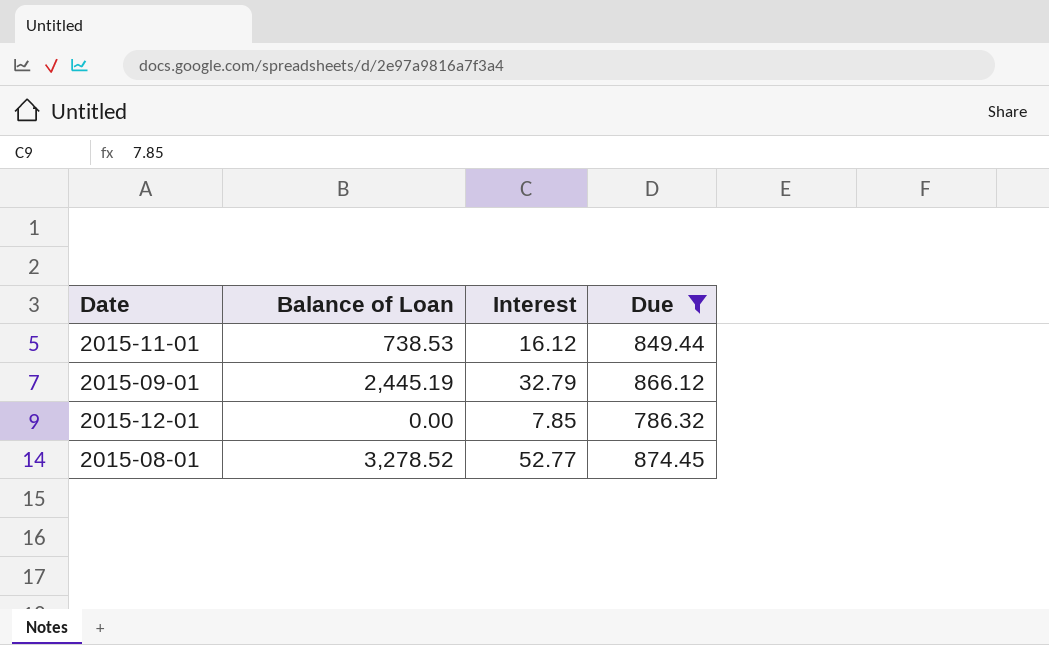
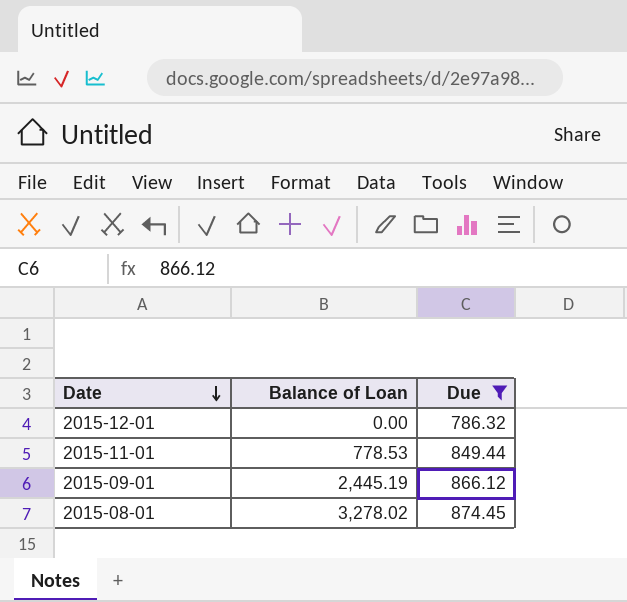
row order: none -> Date descending
column Interest | position: 3 -> none
2015-11-01 | Balance of Loan: 738.53 -> 778.53
2015-08-01 | Balance of Loan: 3,278.52 -> 3,278.02

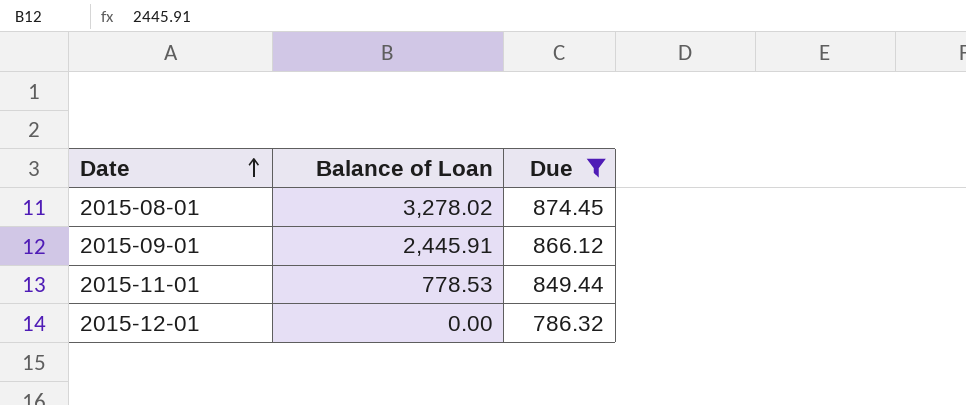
row order: Date descending -> Date ascending
2015-09-01 | Balance of Loan: 2,445.19 -> 2,445.91

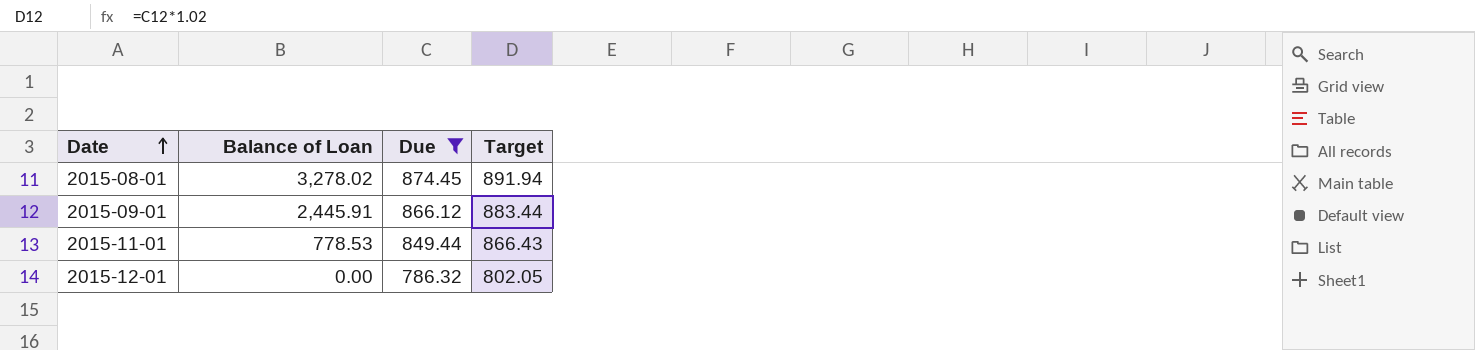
column Target | formula: none -> [Due] * 1.02

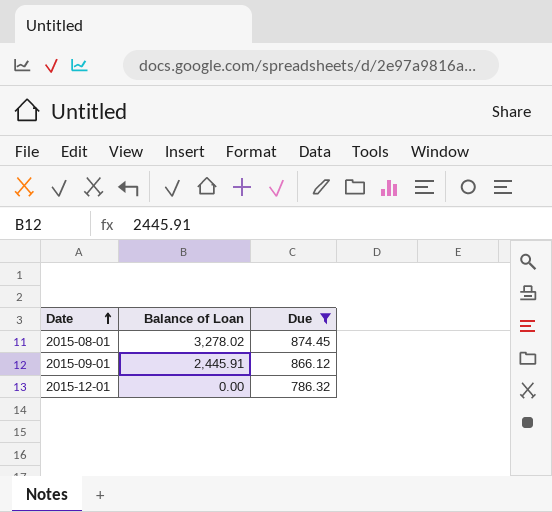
column Target | formula: [Due] * 1.02 -> none
row 2015-11-01: 778.53 | 849.44 | 866.43 -> none

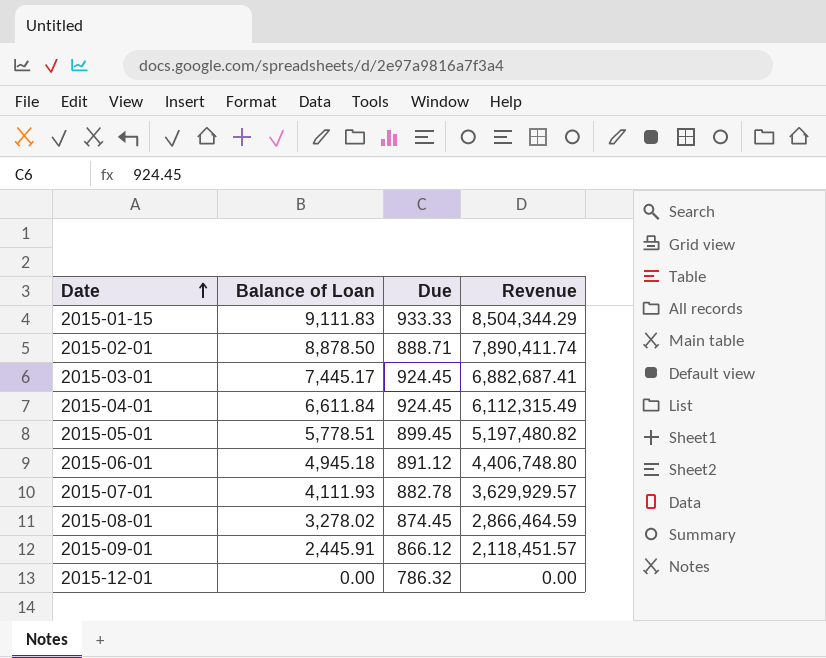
filter: Due <= 874.45 -> none
column Revenue | formula: none -> [Balance of Loan] * [Due]

